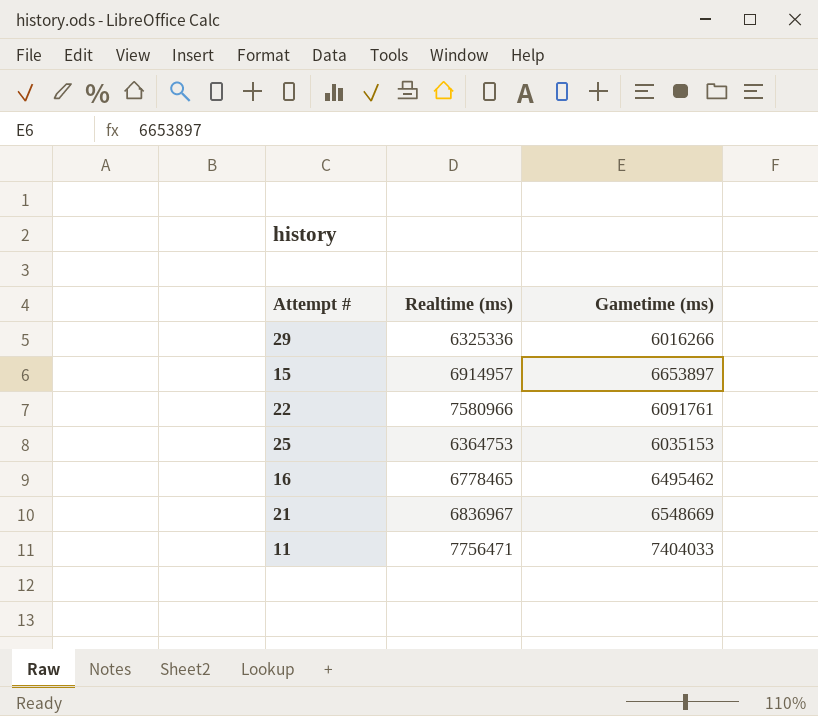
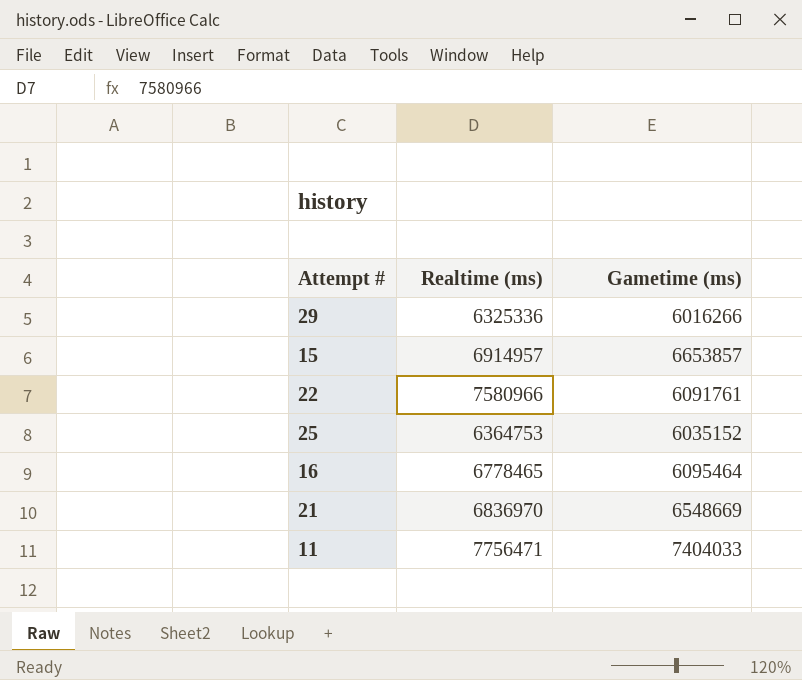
15 | Gametime (ms): 6653897 -> 6653857
25 | Gametime (ms): 6035153 -> 6035152
16 | Gametime (ms): 6495462 -> 6095464
21 | Realtime (ms): 6836967 -> 6836970

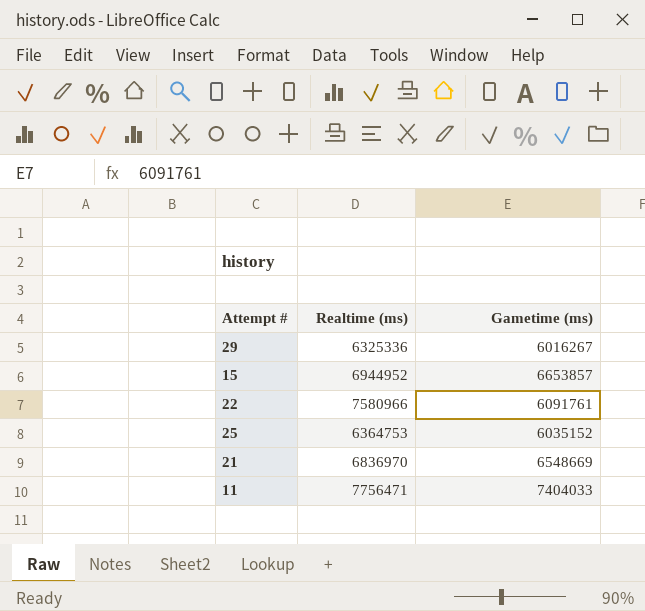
row 16: 6778465 | 6095464 -> none
29 | Gametime (ms): 6016266 -> 6016267
15 | Realtime (ms): 6914957 -> 6944952

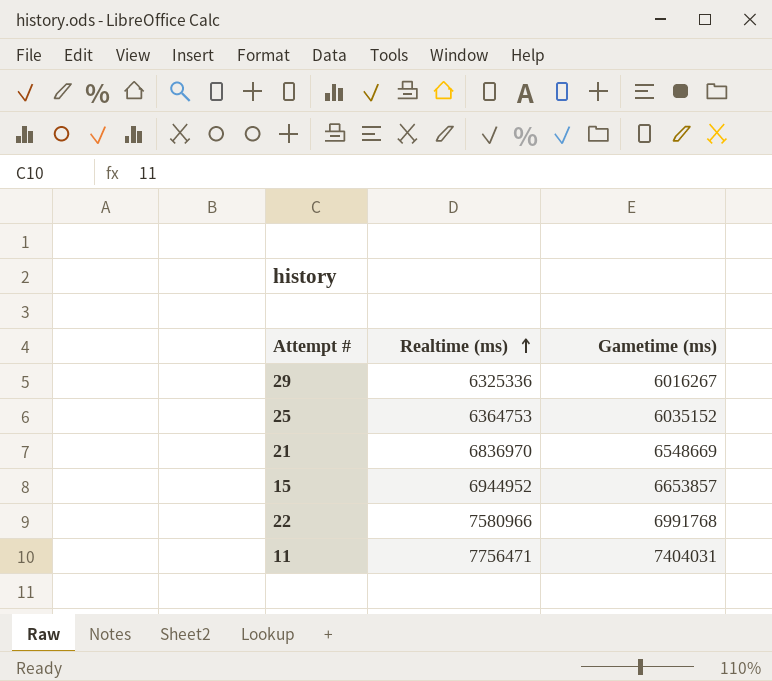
row order: none -> Realtime (ms) ascending
22 | Gametime (ms): 6091761 -> 6991768
11 | Gametime (ms): 7404033 -> 7404031

